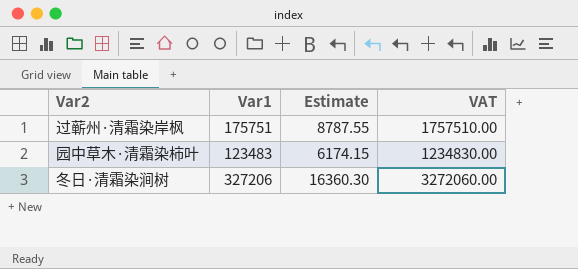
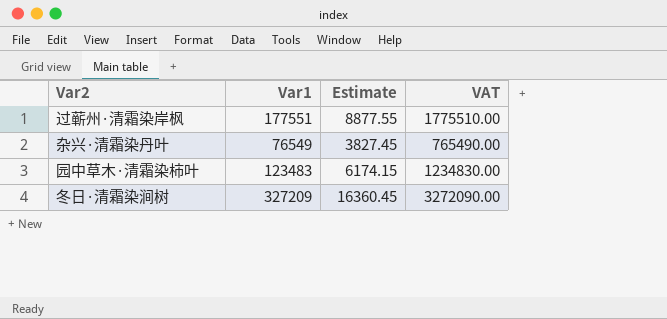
过蕲州·清霜染岸枫 | Var1: 175751 -> 177551
过蕲州·清霜染岸枫 | Estimate: 8787.55 -> 8877.55
过蕲州·清霜染岸枫 | VAT: 1757510.00 -> 1775510.00
row 杂兴·清霜染丹叶: none -> 76549 | 3827.45 | 765490.00
冬日·清霜染涧树 | Var1: 327206 -> 327209
冬日·清霜染涧树 | Estimate: 16360.30 -> 16360.45
冬日·清霜染涧树 | VAT: 3272060.00 -> 3272090.00

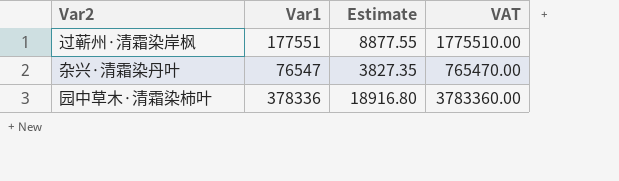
row 冬日·清霜染涧树: 327209 | 16360.45 | 3272090.00 -> none
杂兴·清霜染丹叶 | Var1: 76549 -> 76547
杂兴·清霜染丹叶 | Estimate: 3827.45 -> 3827.35
杂兴·清霜染丹叶 | VAT: 765490.00 -> 765470.00
园中草木·清霜染柿叶 | Var1: 123483 -> 378336
园中草木·清霜染柿叶 | Estimate: 6174.15 -> 18916.80
园中草木·清霜染柿叶 | VAT: 1234830.00 -> 3783360.00

